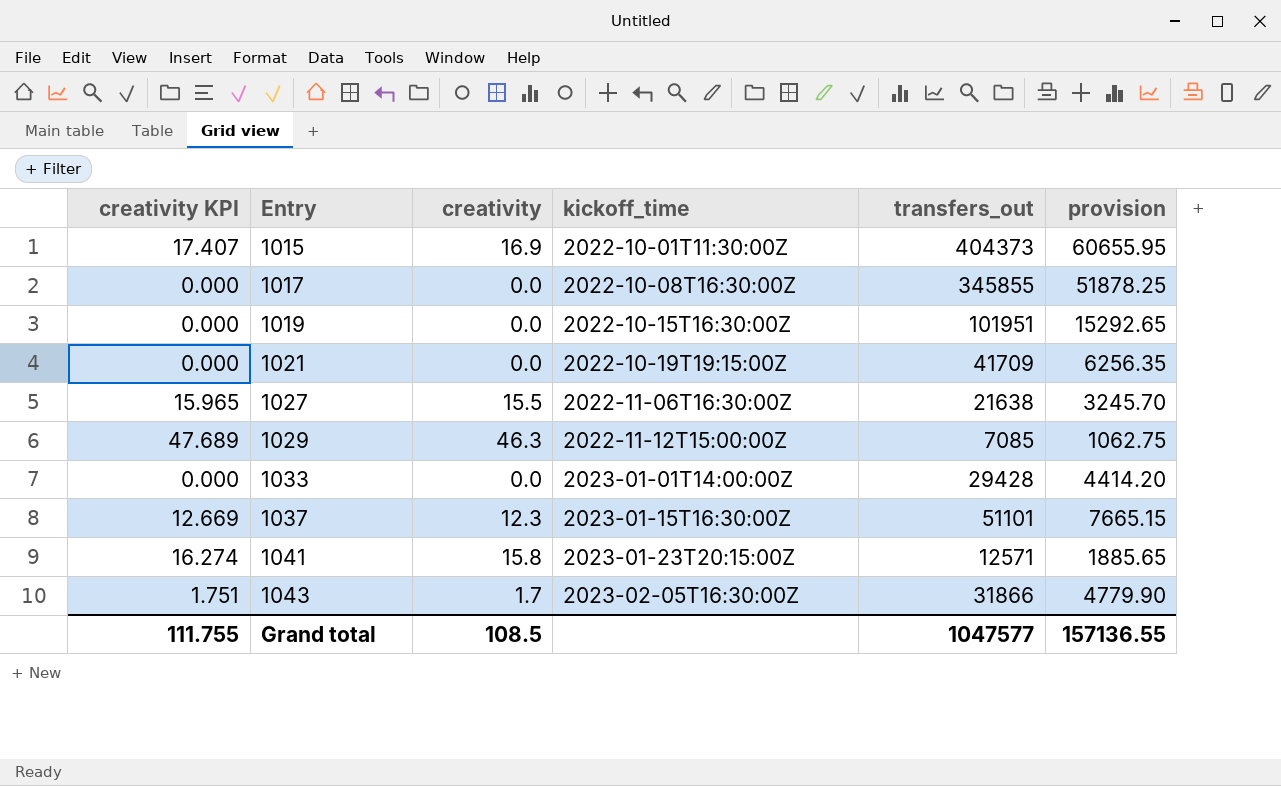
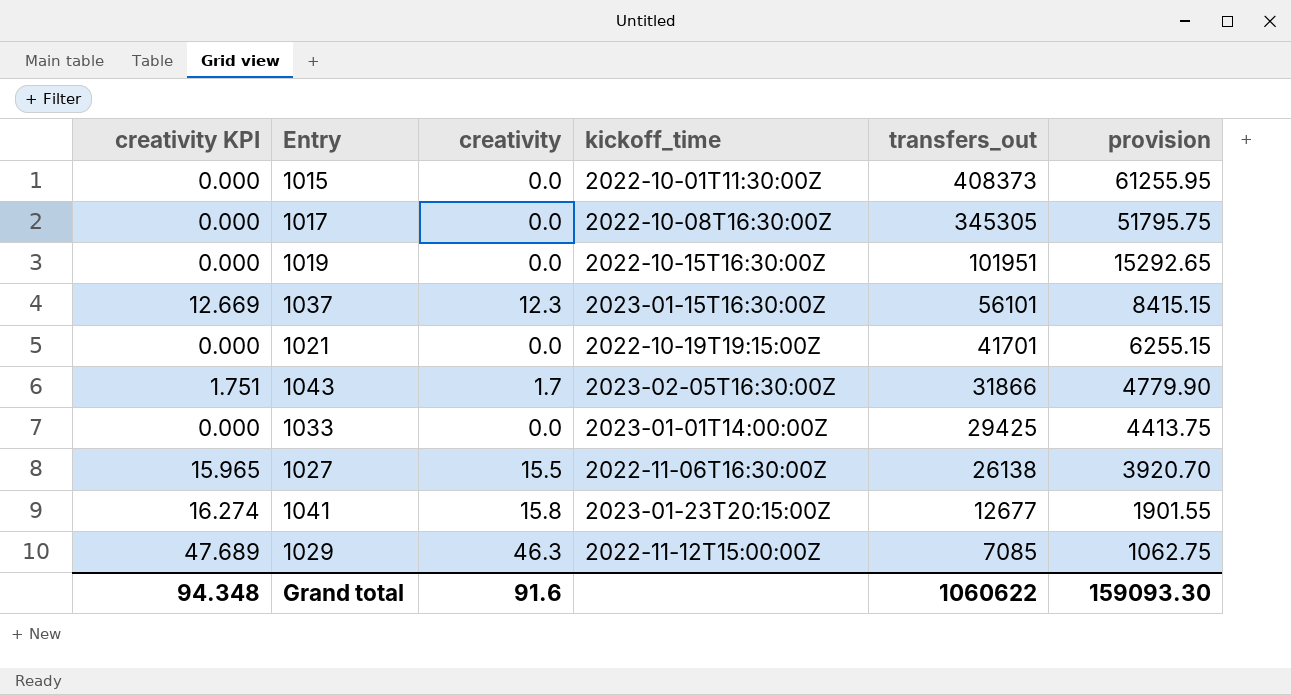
row order: Entry ascending -> transfers_out descending
1015 | creativity KPI: 17.407 -> 0.000
1015 | creativity: 16.9 -> 0.0
1015 | transfers_out: 404373 -> 408373
1015 | provision: 60655.95 -> 61255.95
1017 | transfers_out: 345855 -> 345305
1017 | provision: 51878.25 -> 51795.75
1037 | transfers_out: 51101 -> 56101
1037 | provision: 7665.15 -> 8415.15
1021 | transfers_out: 41709 -> 41701
1021 | provision: 6256.35 -> 6255.15
1033 | transfers_out: 29428 -> 29425
1033 | provision: 4414.20 -> 4413.75
1027 | transfers_out: 21638 -> 26138
1027 | provision: 3245.70 -> 3920.70
1041 | transfers_out: 12571 -> 12677
1041 | provision: 1885.65 -> 1901.55
Grand total | creativity KPI: 111.755 -> 94.348
Grand total | creativity: 108.5 -> 91.6
Grand total | transfers_out: 1047577 -> 1060622
Grand total | provision: 157136.55 -> 159093.30

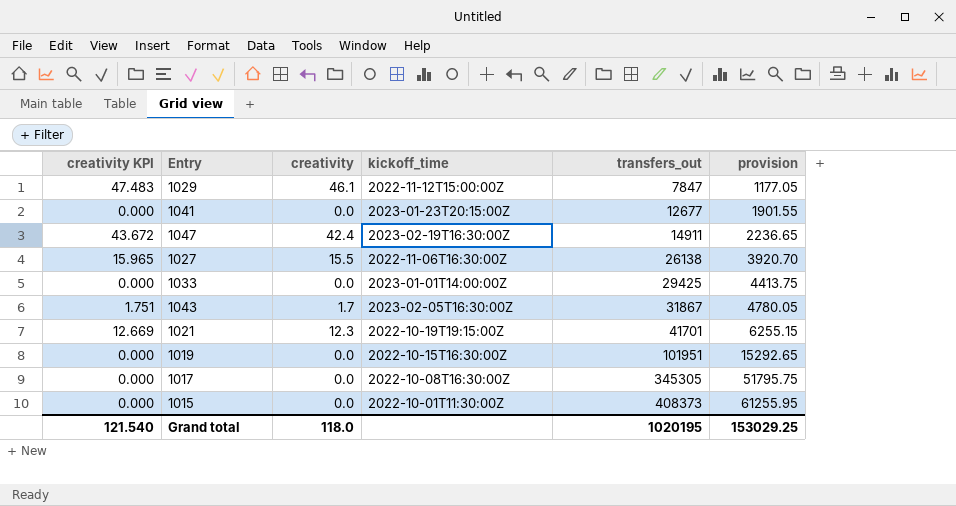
row order: transfers_out descending -> transfers_out ascending
row 1037: 12.669 | 12.3 | 2023-01-15T16:30:00Z | 56101 | 8415.15 -> none
1029 | creativity KPI: 47.689 -> 47.483
1029 | creativity: 46.3 -> 46.1
1029 | transfers_out: 7085 -> 7847
1029 | provision: 1062.75 -> 1177.05
1041 | creativity KPI: 16.274 -> 0.000
1041 | creativity: 15.8 -> 0.0
row 1047: none -> 43.672 | 42.4 | 2023-02-19T16:30:00Z | 14911 | 2236.65
1043 | transfers_out: 31866 -> 31867
1043 | provision: 4779.90 -> 4780.05
1021 | creativity KPI: 0.000 -> 12.669
1021 | creativity: 0.0 -> 12.3
Grand total | creativity KPI: 94.348 -> 121.540
Grand total | creativity: 91.6 -> 118.0
Grand total | transfers_out: 1060622 -> 1020195
Grand total | provision: 159093.30 -> 153029.25

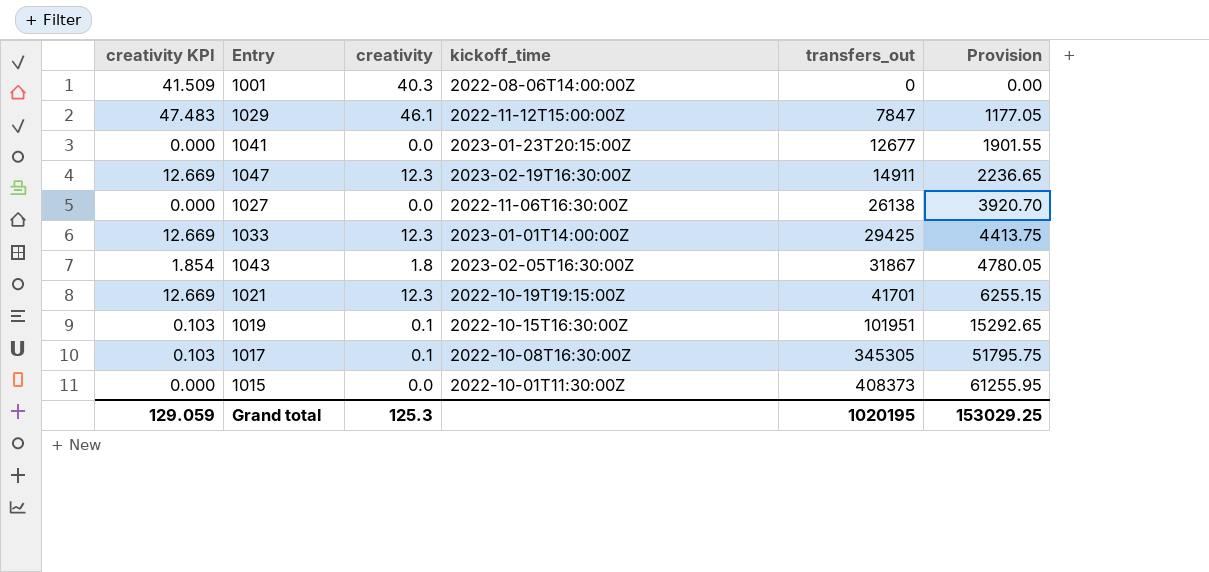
column name: provision -> Provision
row 1001: none -> 41.509 | 40.3 | 2022-08-06T14:00:00Z | 0 | 0.00
1047 | creativity KPI: 43.672 -> 12.669
1047 | creativity: 42.4 -> 12.3
1027 | creativity KPI: 15.965 -> 0.000
1027 | creativity: 15.5 -> 0.0
1033 | creativity KPI: 0.000 -> 12.669
1033 | creativity: 0.0 -> 12.3
1043 | creativity KPI: 1.751 -> 1.854
1043 | creativity: 1.7 -> 1.8
1019 | creativity KPI: 0.000 -> 0.103
1019 | creativity: 0.0 -> 0.1
1017 | creativity KPI: 0.000 -> 0.103
1017 | creativity: 0.0 -> 0.1
Grand total | creativity KPI: 121.540 -> 129.059
Grand total | creativity: 118.0 -> 125.3

